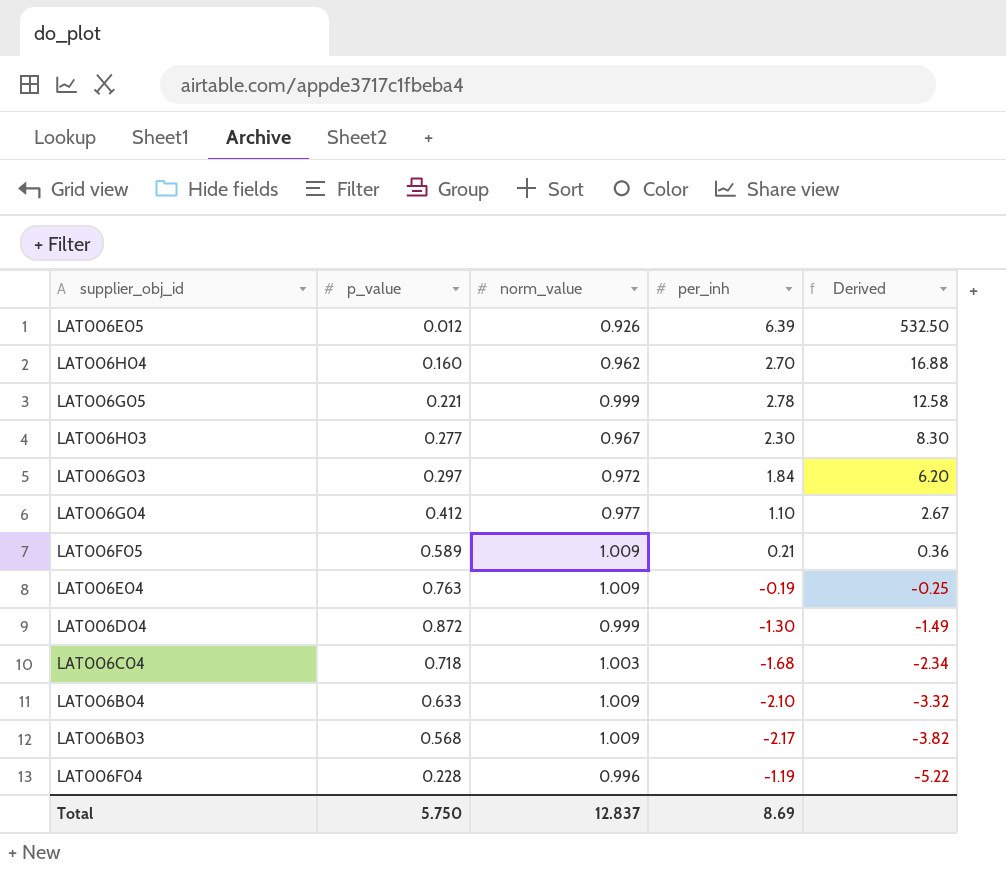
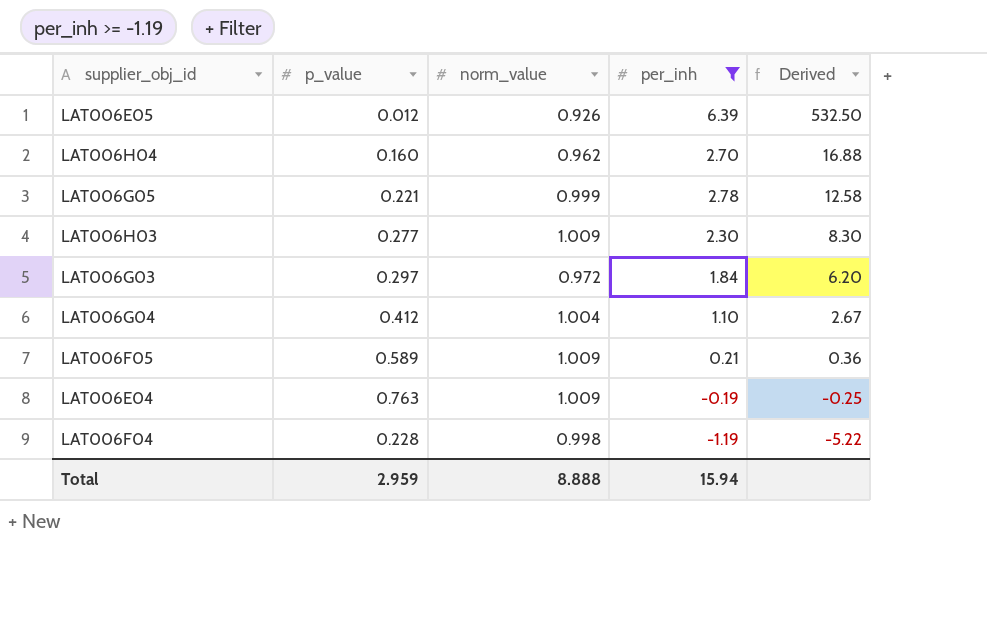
filter: none -> per_inh >= -1.19
LAT006H03 | norm_value: 0.967 -> 1.009
LAT006G04 | norm_value: 0.977 -> 1.004
LAT006F04 | norm_value: 0.996 -> 0.998
Total | p_value: 5.750 -> 2.959
Total | norm_value: 12.837 -> 8.888
Total | per_inh: 8.69 -> 15.94

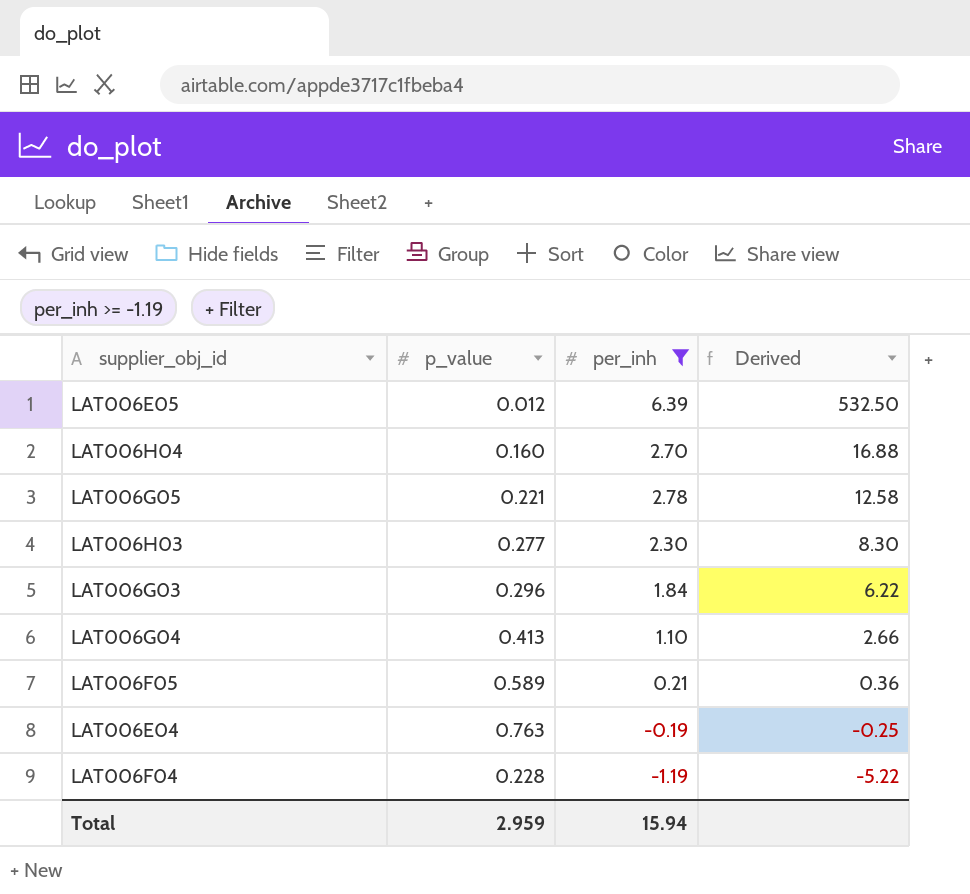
column norm_value | position: 3 -> none
LAT006G03 | p_value: 0.297 -> 0.296
LAT006G03 | Derived: 6.20 -> 6.22
LAT006G04 | p_value: 0.412 -> 0.413
LAT006G04 | Derived: 2.67 -> 2.66

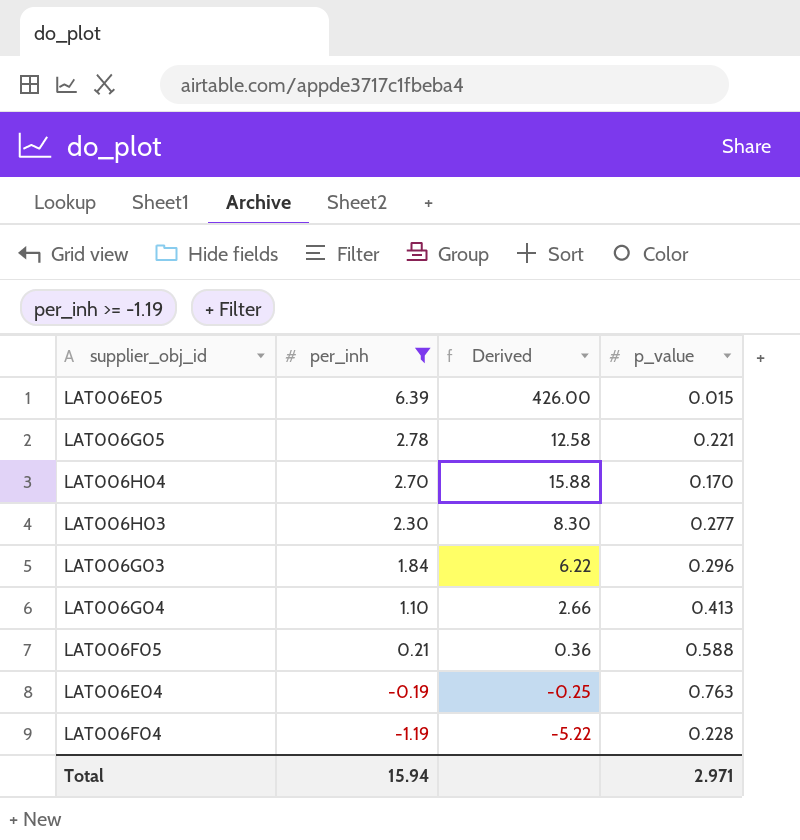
row order: Derived descending -> per_inh descending
column p_value | position: 2 -> 4
LAT006E05 | Derived: 532.50 -> 426.00
LAT006E05 | p_value: 0.012 -> 0.015
LAT006H04 | Derived: 16.88 -> 15.88
LAT006H04 | p_value: 0.160 -> 0.170
LAT006F05 | p_value: 0.589 -> 0.588
Total | p_value: 2.959 -> 2.971

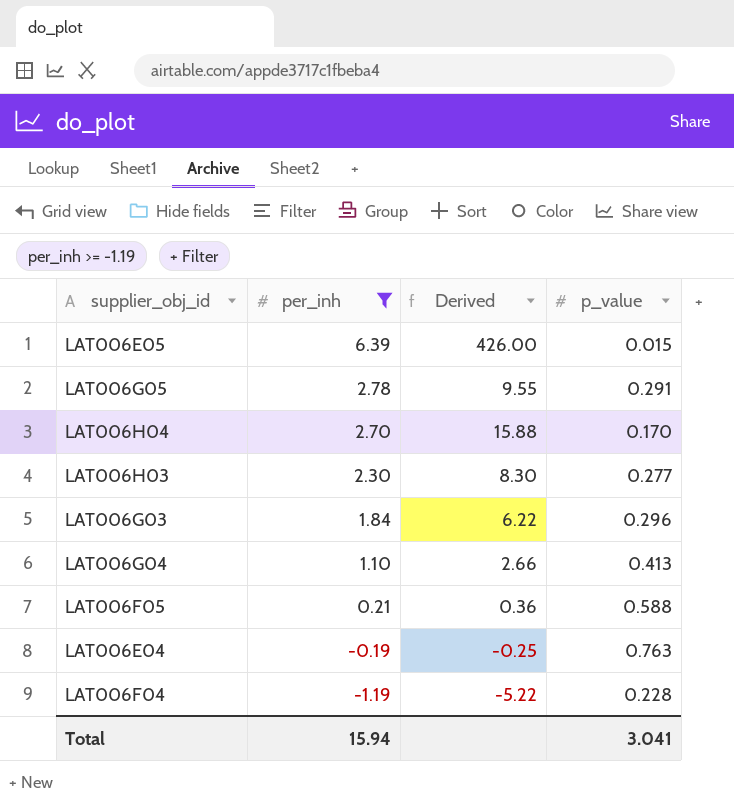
LAT006G05 | Derived: 12.58 -> 9.55
LAT006G05 | p_value: 0.221 -> 0.291
Total | p_value: 2.971 -> 3.041

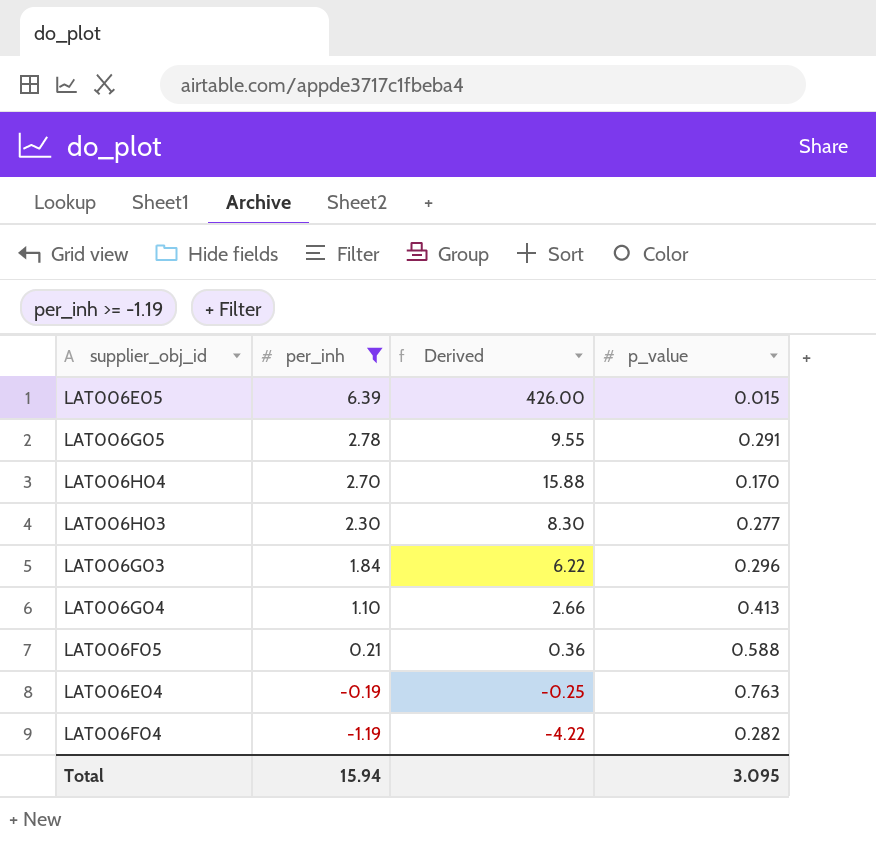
LAT006F04 | Derived: -5.22 -> -4.22
LAT006F04 | p_value: 0.228 -> 0.282
Total | p_value: 3.041 -> 3.095

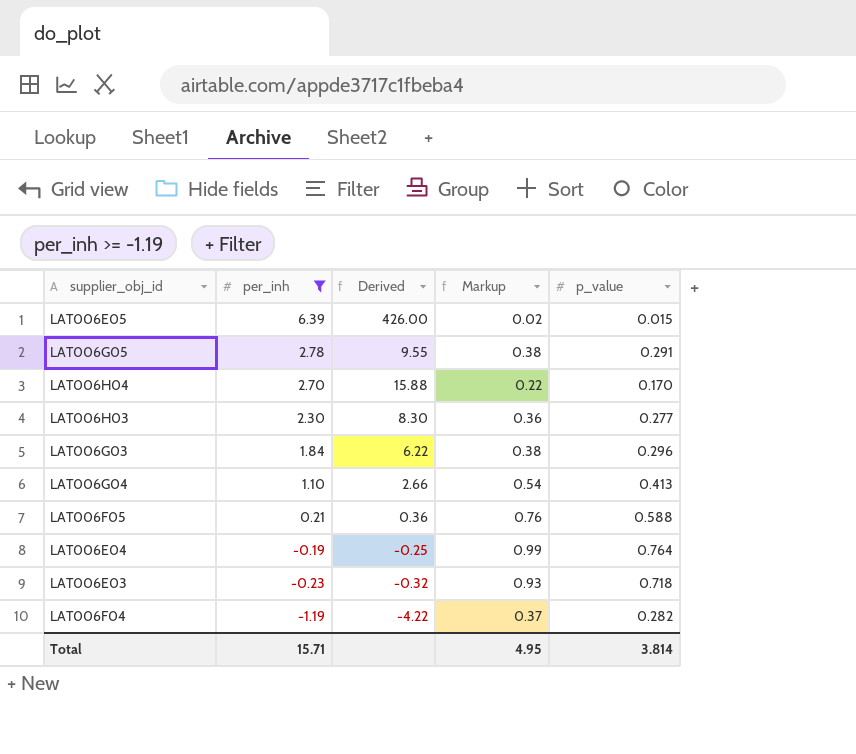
column Markup | formula: none -> [p_value] * 1.3
LAT006E04 | p_value: 0.763 -> 0.764
row LAT006E03: none -> -0.23 | -0.32 | 0.93 | 0.718
Total | per_inh: 15.94 -> 15.71
Total | p_value: 3.095 -> 3.814

